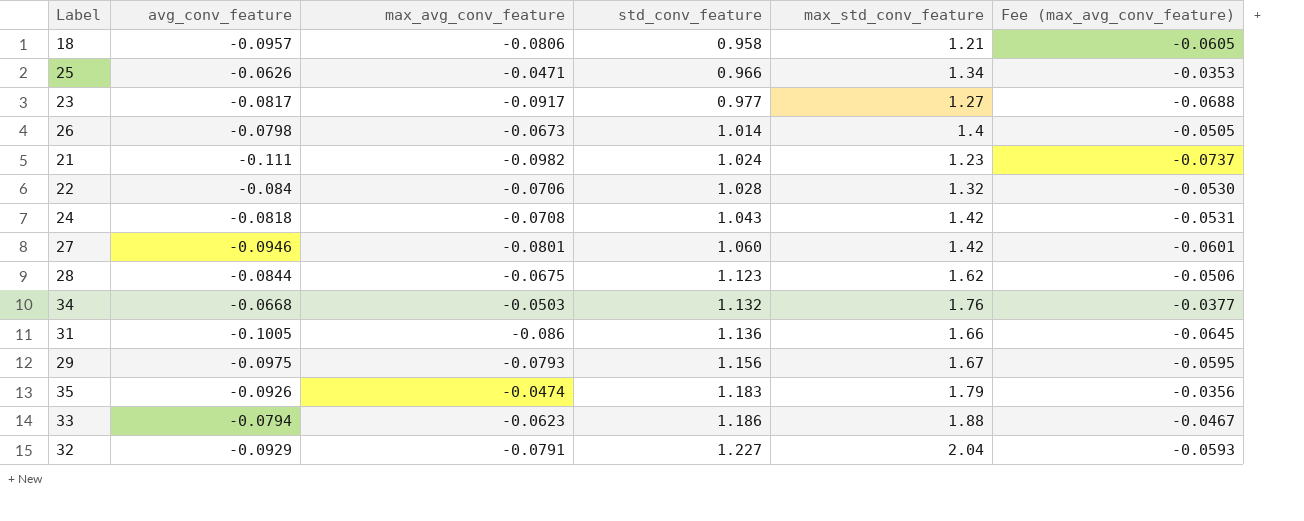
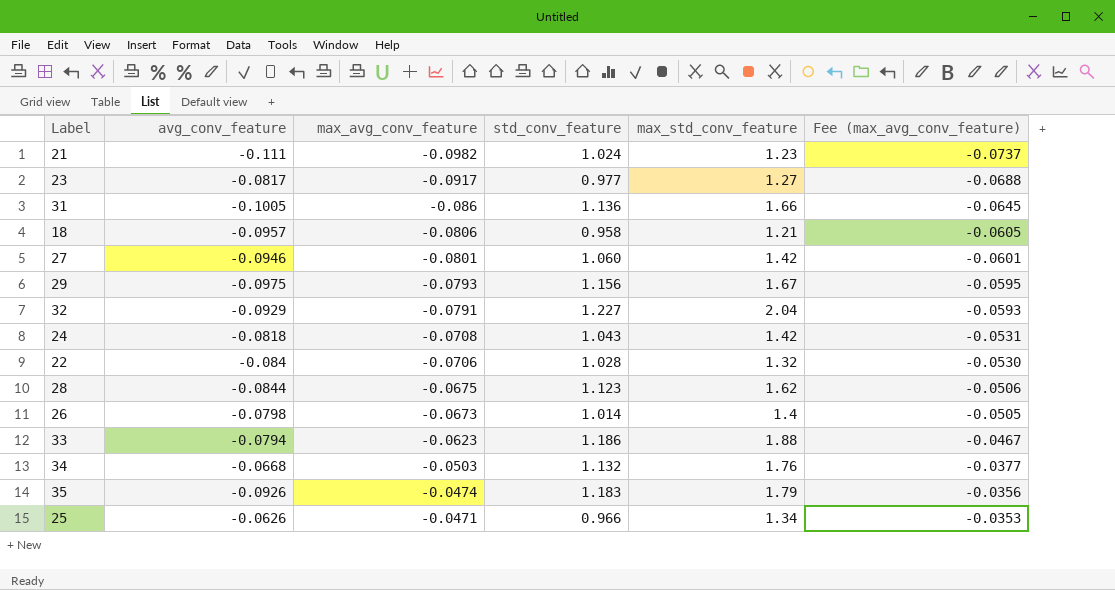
row order: std_conv_feature ascending -> max_avg_conv_feature ascending

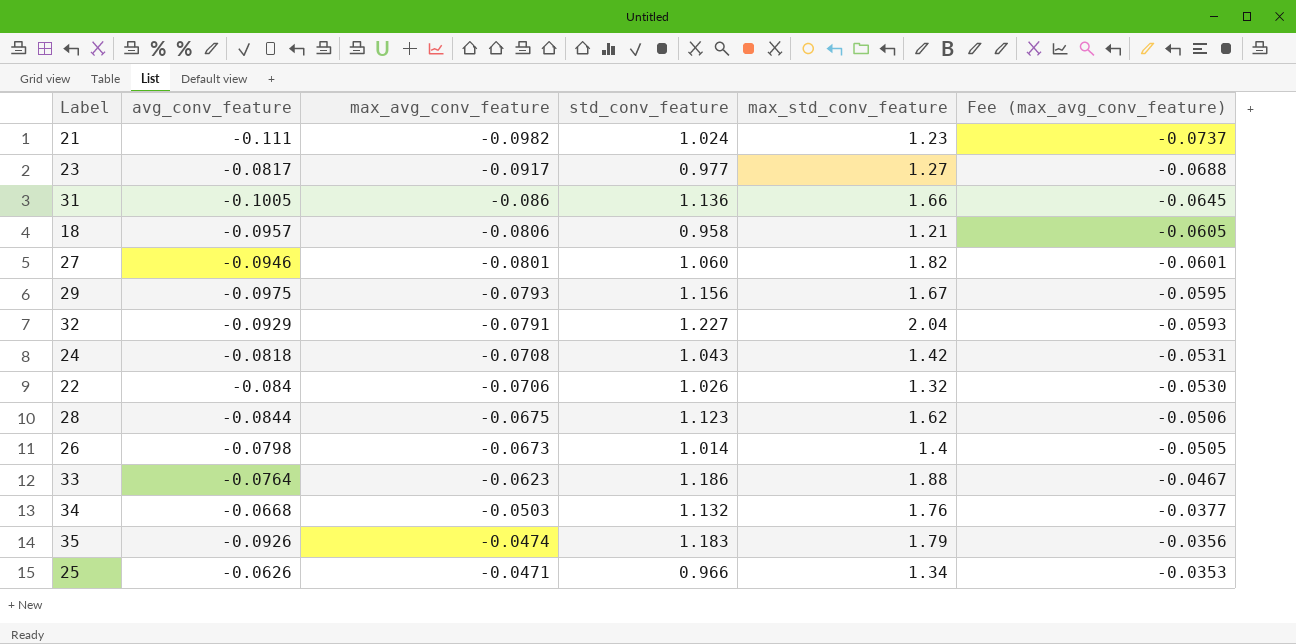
27 | max_std_conv_feature: 1.42 -> 1.82
22 | std_conv_feature: 1.028 -> 1.026
33 | avg_conv_feature: -0.0794 -> -0.0764

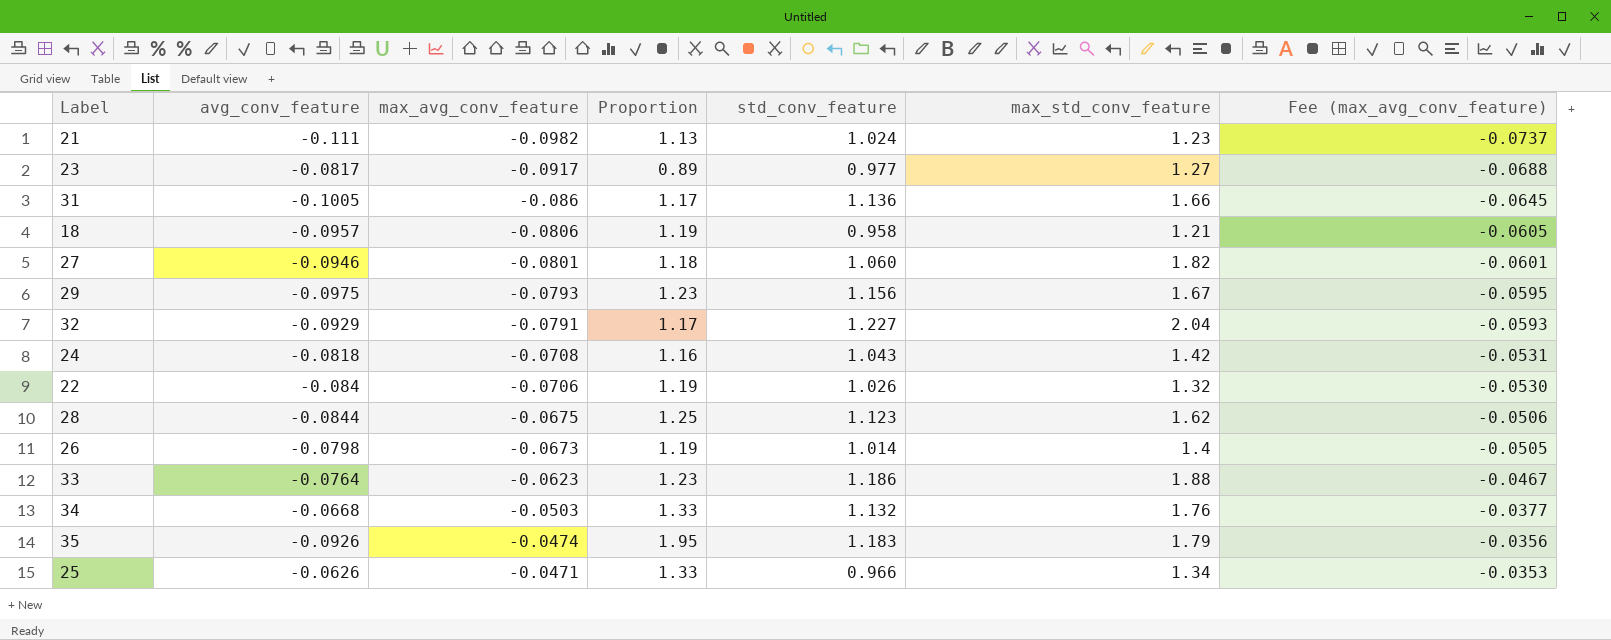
column Proportion | formula: none -> [avg_conv_feature] / [max_avg_conv_feature]

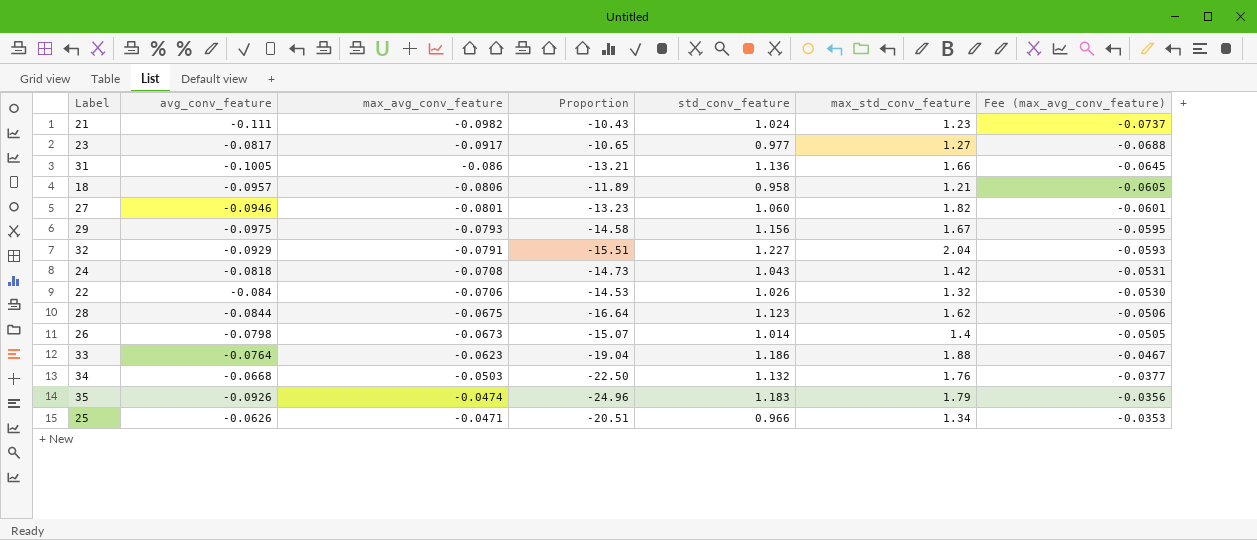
column Proportion | formula: [avg_conv_feature] / [max_avg_conv_feature] -> [std_conv_feature] / [max_avg_conv_feature]

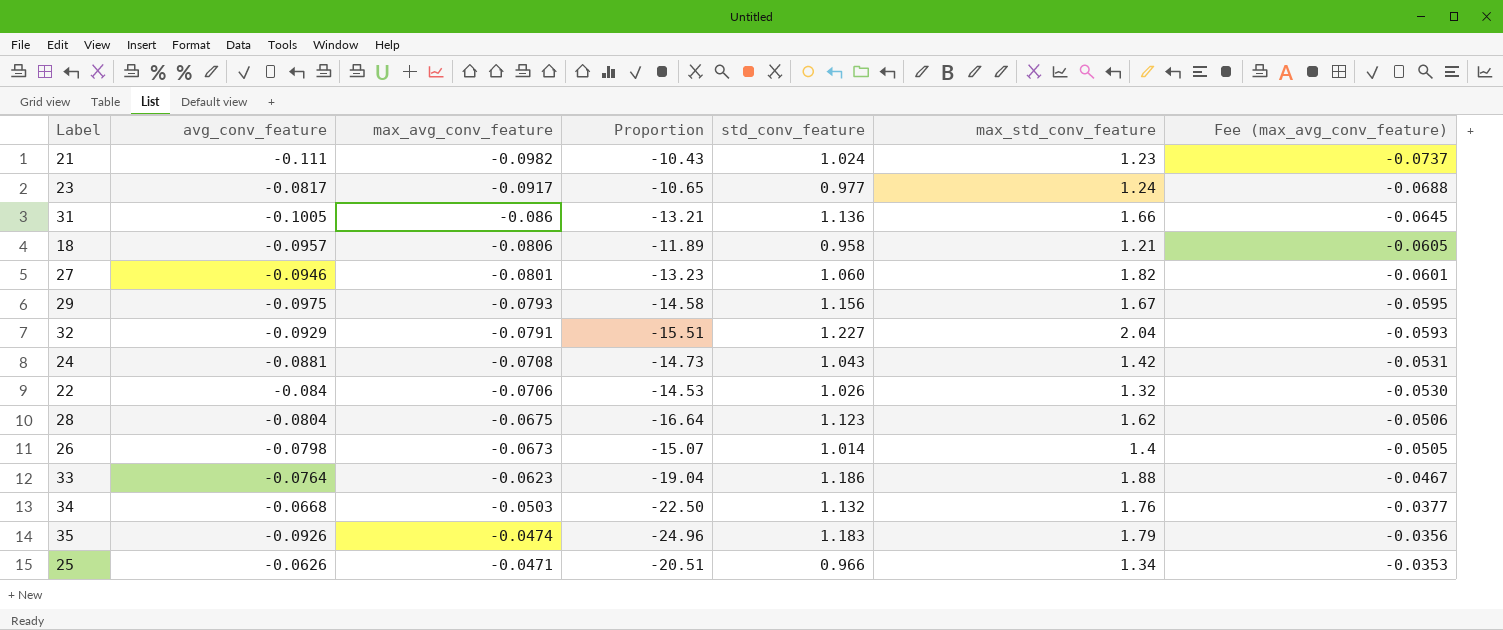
23 | max_std_conv_feature: 1.27 -> 1.24
24 | avg_conv_feature: -0.0818 -> -0.0881
28 | avg_conv_feature: -0.0844 -> -0.0804

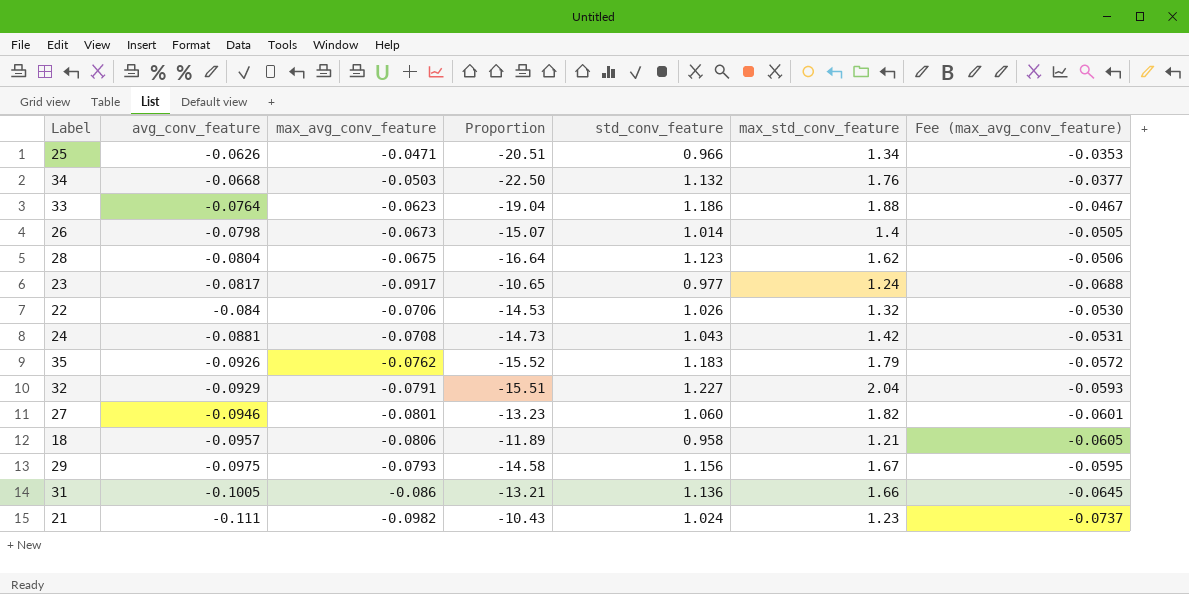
row order: max_avg_conv_feature ascending -> avg_conv_feature descending
35 | max_avg_conv_feature: -0.0474 -> -0.0762
35 | Proportion: -24.96 -> -15.52
35 | Fee (max_avg_conv_feature): -0.0356 -> -0.0572

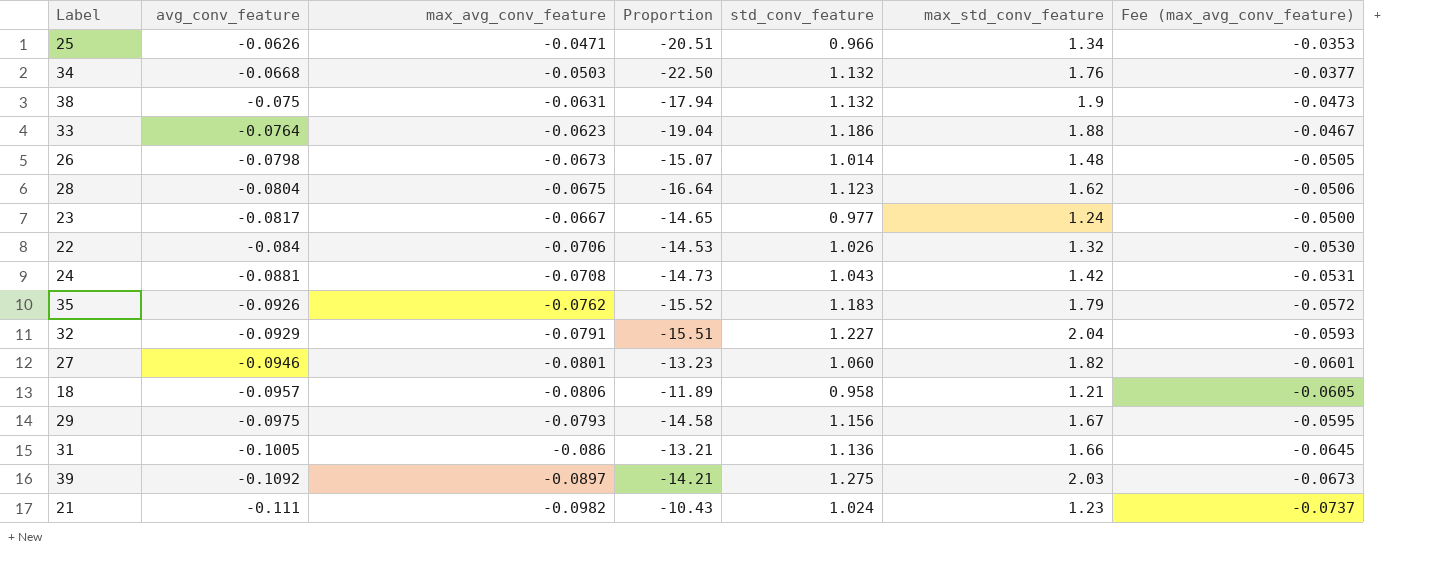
row 38: none -> -0.075 | -0.0631 | -17.94 | 1.132 | 1.9 | -0.0473
26 | max_std_conv_feature: 1.4 -> 1.48
23 | max_avg_conv_feature: -0.0917 -> -0.0667
23 | Proportion: -10.65 -> -14.65
23 | Fee (max_avg_conv_feature): -0.0688 -> -0.0500
row 39: none -> -0.1092 | -0.0897 | -14.21 | 1.275 | 2.03 | -0.0673

